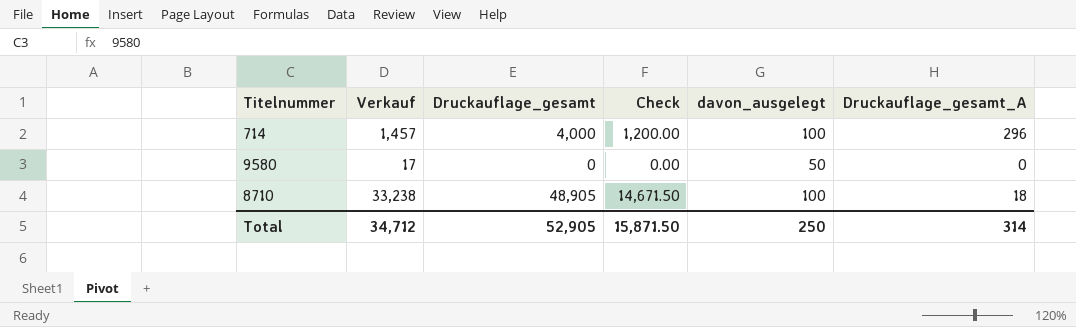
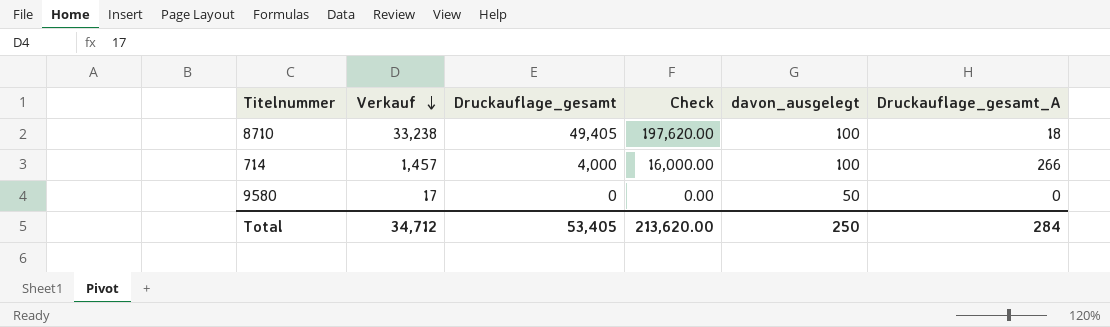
row order: none -> Verkauf descending
column Check | formula: [Druckauflage_gesamt] * 0.3 -> [Druckauflage_gesamt] * 4
8710 | Druckauflage_gesamt: 48,905 -> 49,405
714 | Druckauflage_gesamt_A: 296 -> 266
Total | Druckauflage_gesamt: 52,905 -> 53,405
Total | Check: 15,871.50 -> 213,620.00
Total | Druckauflage_gesamt_A: 314 -> 284

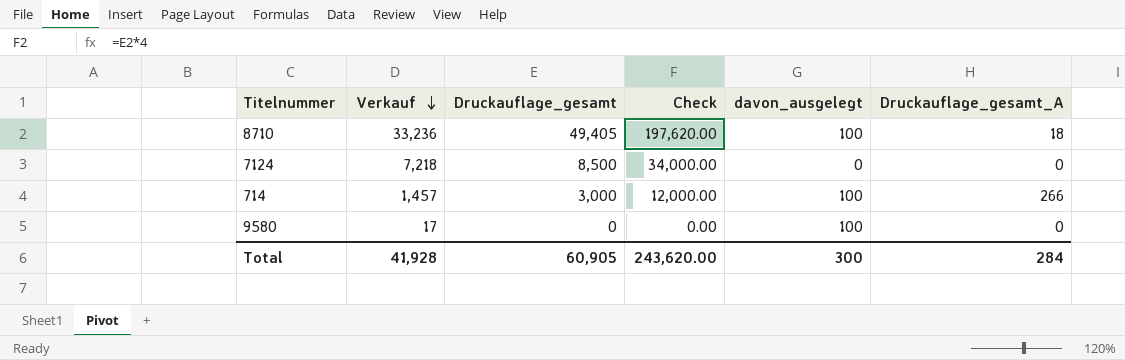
8710 | Verkauf: 33,238 -> 33,236
row 7124: none -> 7,218 | 8,500 | 34,000.00 | 0 | 0
714 | Druckauflage_gesamt: 4,000 -> 3,000
714 | Check: 16,000.00 -> 12,000.00
9580 | davon_ausgelegt: 50 -> 100
Total | Verkauf: 34,712 -> 41,928
Total | Druckauflage_gesamt: 53,405 -> 60,905
Total | Check: 213,620.00 -> 243,620.00
Total | davon_ausgelegt: 250 -> 300

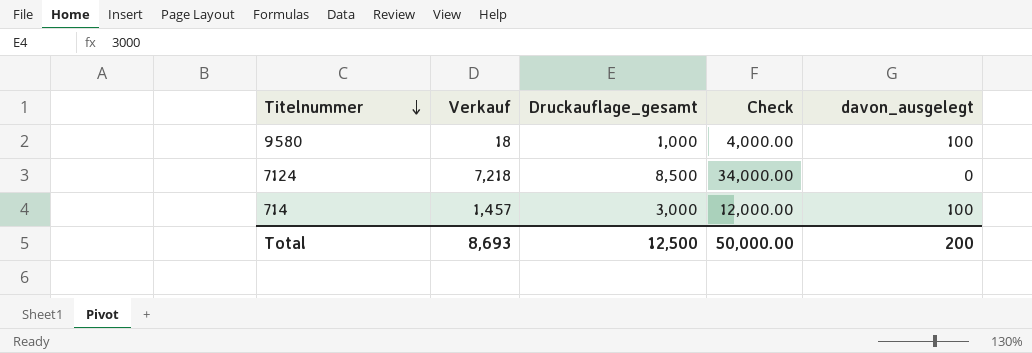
row order: Verkauf descending -> Titelnummer descending
column Druckauflage_gesamt_A | position: 6 -> none
row 8710: 33,236 | 49,405 | 197,620.00 | 100 | 18 -> none
9580 | Verkauf: 17 -> 18
9580 | Druckauflage_gesamt: 0 -> 1,000
9580 | Check: 0.00 -> 4,000.00
Total | Verkauf: 41,928 -> 8,693
Total | Druckauflage_gesamt: 60,905 -> 12,500
Total | Check: 243,620.00 -> 50,000.00
Total | davon_ausgelegt: 300 -> 200

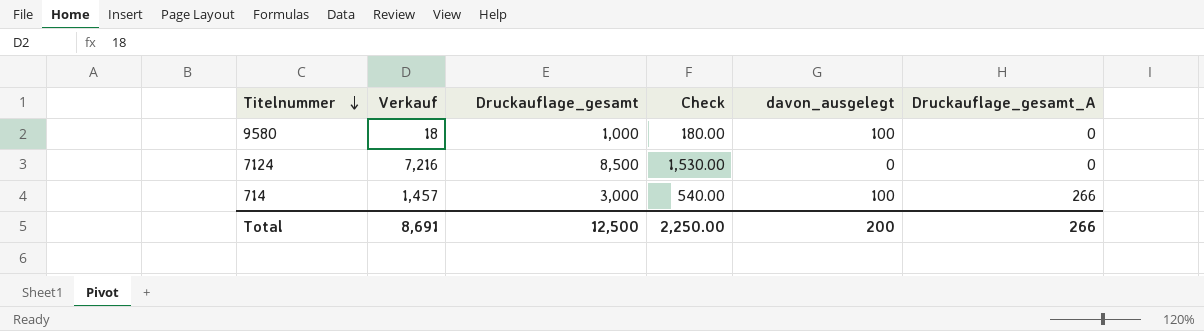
column Check | formula: [Druckauflage_gesamt] * 4 -> [Druckauflage_gesamt] * 0.18
column Druckauflage_gesamt_A | position: none -> 6
7124 | Verkauf: 7,218 -> 7,216
Total | Verkauf: 8,693 -> 8,691
Total | Check: 50,000.00 -> 2,250.00

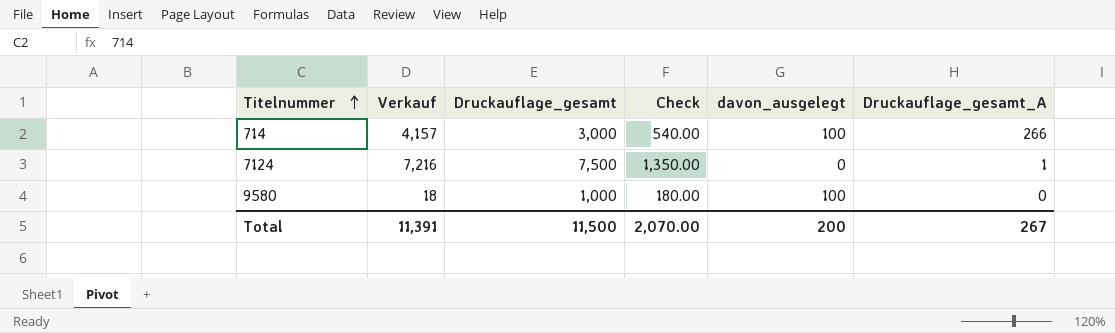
row order: Titelnummer descending -> Titelnummer ascending
714 | Verkauf: 1,457 -> 4,157
7124 | Druckauflage_gesamt: 8,500 -> 7,500
7124 | Check: 1,530.00 -> 1,350.00
7124 | Druckauflage_gesamt_A: 0 -> 1
Total | Verkauf: 8,691 -> 11,391
Total | Druckauflage_gesamt: 12,500 -> 11,500
Total | Check: 2,250.00 -> 2,070.00
Total | Druckauflage_gesamt_A: 266 -> 267

